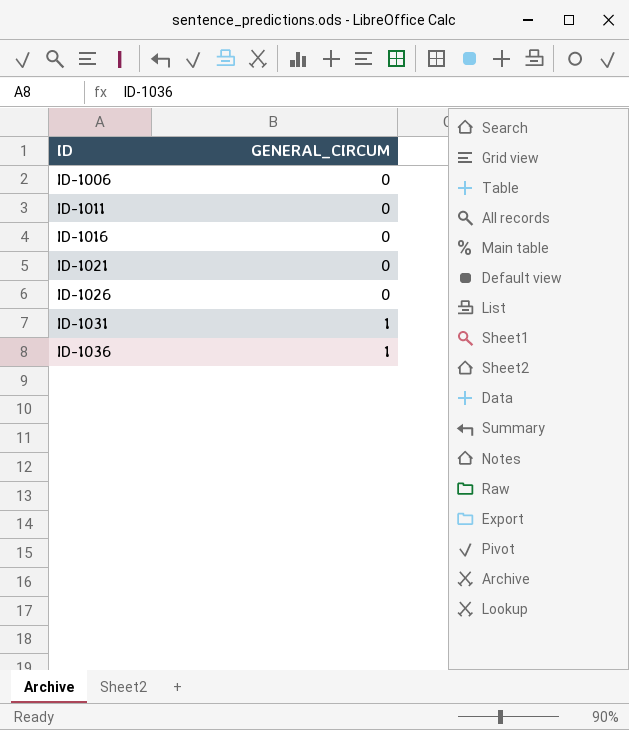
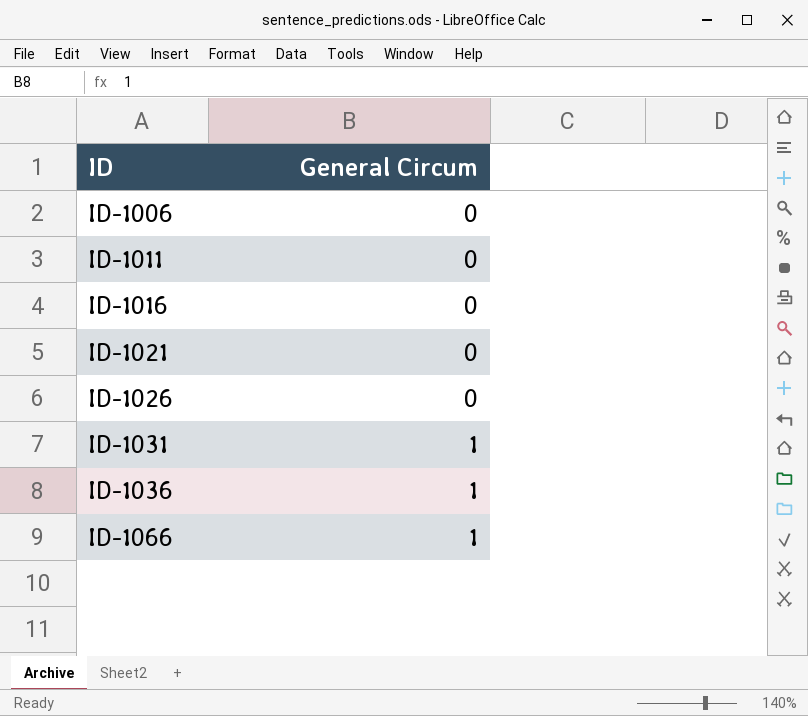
column name: GENERAL_CIRCUM -> General Circum
row ID-1066: none -> 1

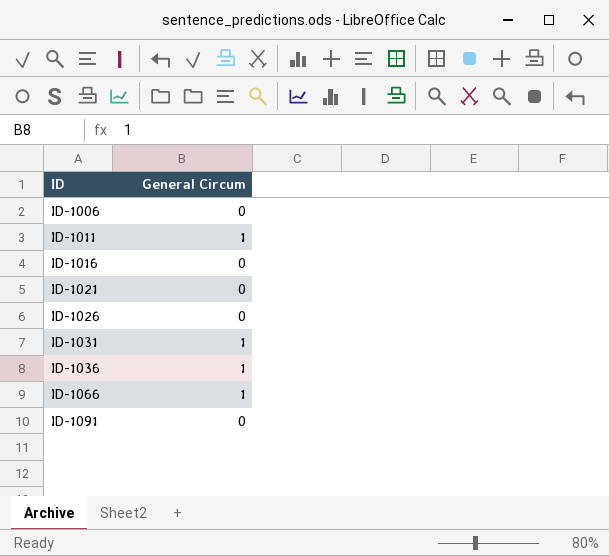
ID-1011 | General Circum: 0 -> 1
row ID-1091: none -> 0

